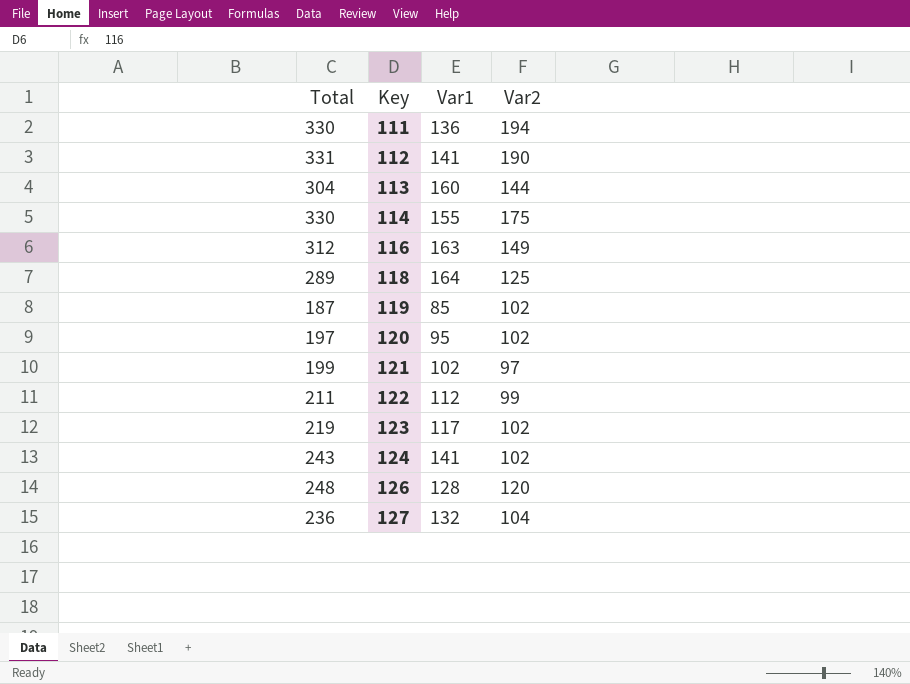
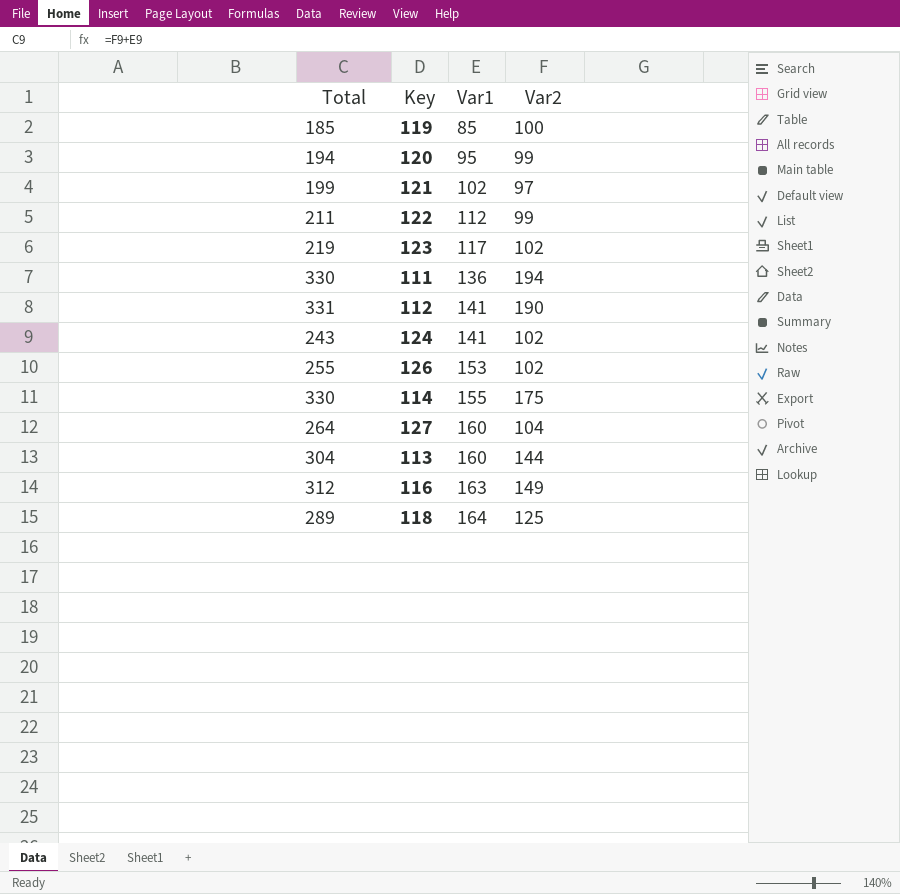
row order: Key ascending -> Var1 ascending
119 | Total: 187 -> 185
119 | Var2: 102 -> 100
120 | Total: 197 -> 194
120 | Var2: 102 -> 99
126 | Total: 248 -> 255
126 | Var1: 128 -> 153
126 | Var2: 120 -> 102
127 | Total: 236 -> 264
127 | Var1: 132 -> 160

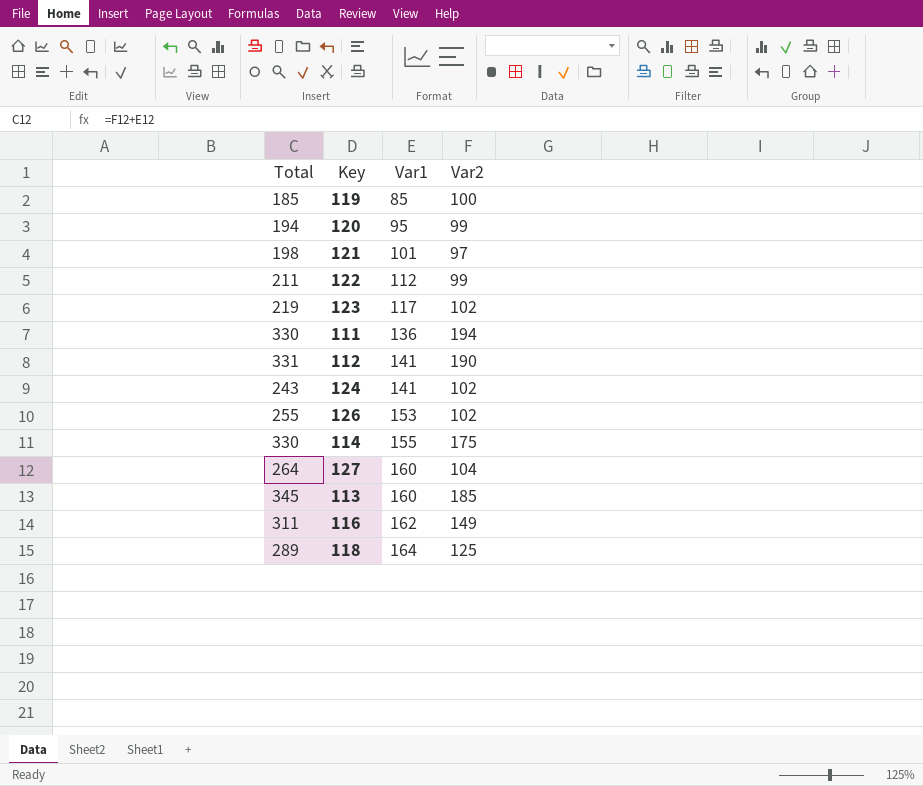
121 | Total: 199 -> 198
121 | Var1: 102 -> 101
113 | Total: 304 -> 345
113 | Var2: 144 -> 185
116 | Total: 312 -> 311
116 | Var1: 163 -> 162

